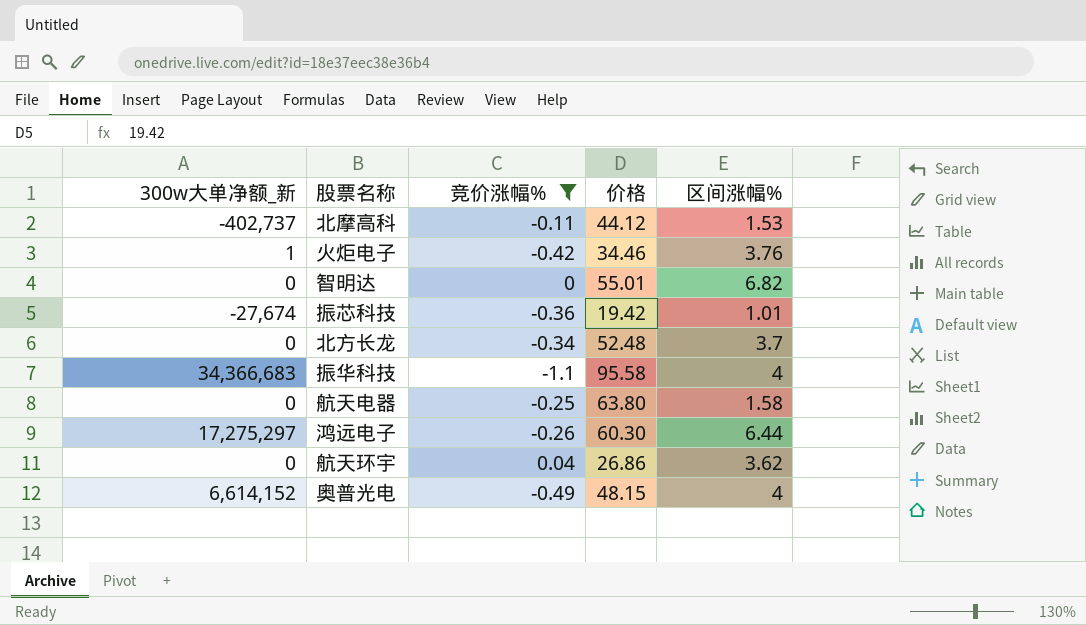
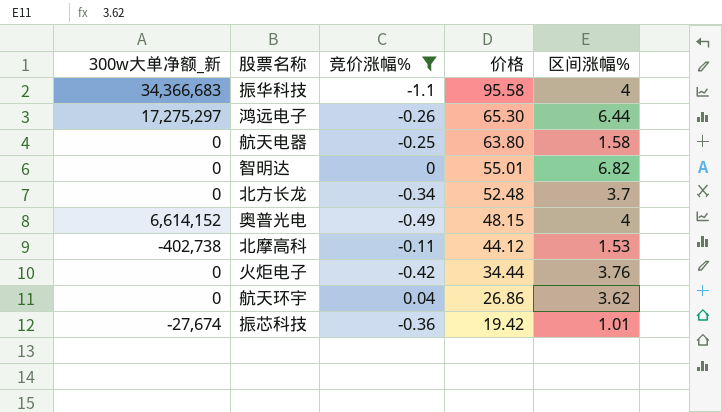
row order: none -> 价格 descending
鸿远电子 | 价格: 60.30 -> 65.30
北摩高科 | 300w大单净额_新: -402,737 -> -402,738
火炬电子 | 300w大单净额_新: 1 -> 0
火炬电子 | 价格: 34.46 -> 34.44

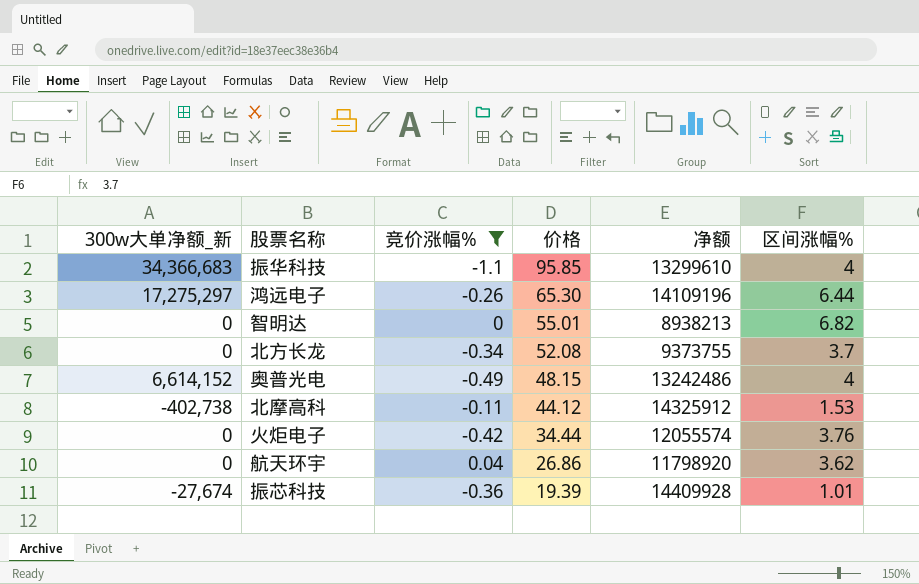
column 净额 | position: none -> 5
row 航天电器: 0 | -0.25 | 63.80 | 1.58 -> none
振华科技 | 价格: 95.58 -> 95.85
北方长龙 | 价格: 52.48 -> 52.08
振芯科技 | 价格: 19.42 -> 19.39

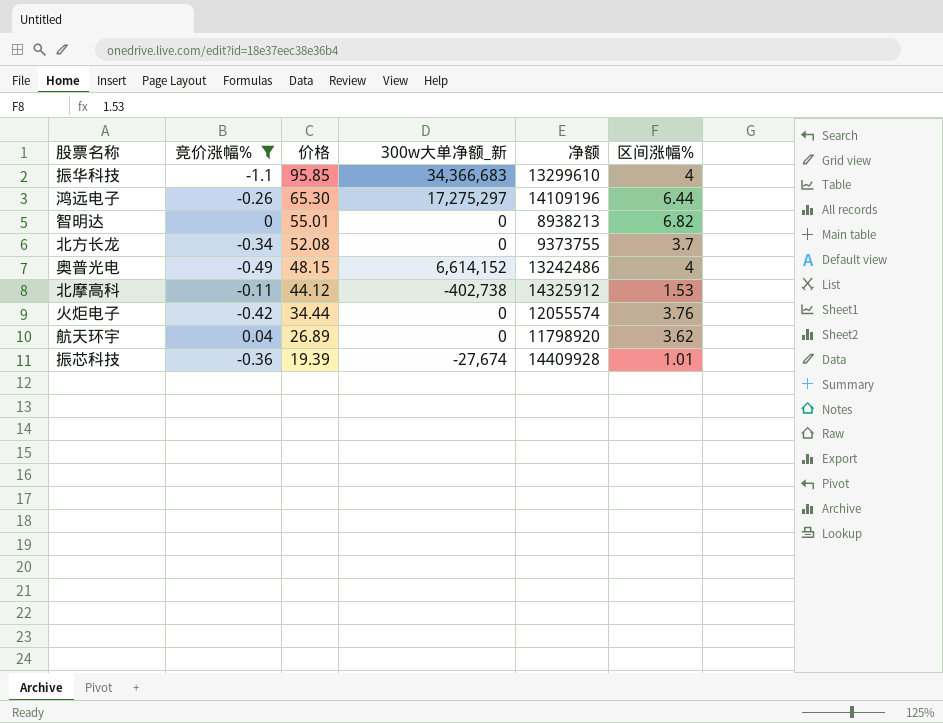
column 300w大单净额_新 | position: 1 -> 4
航天环宇 | 价格: 26.86 -> 26.89

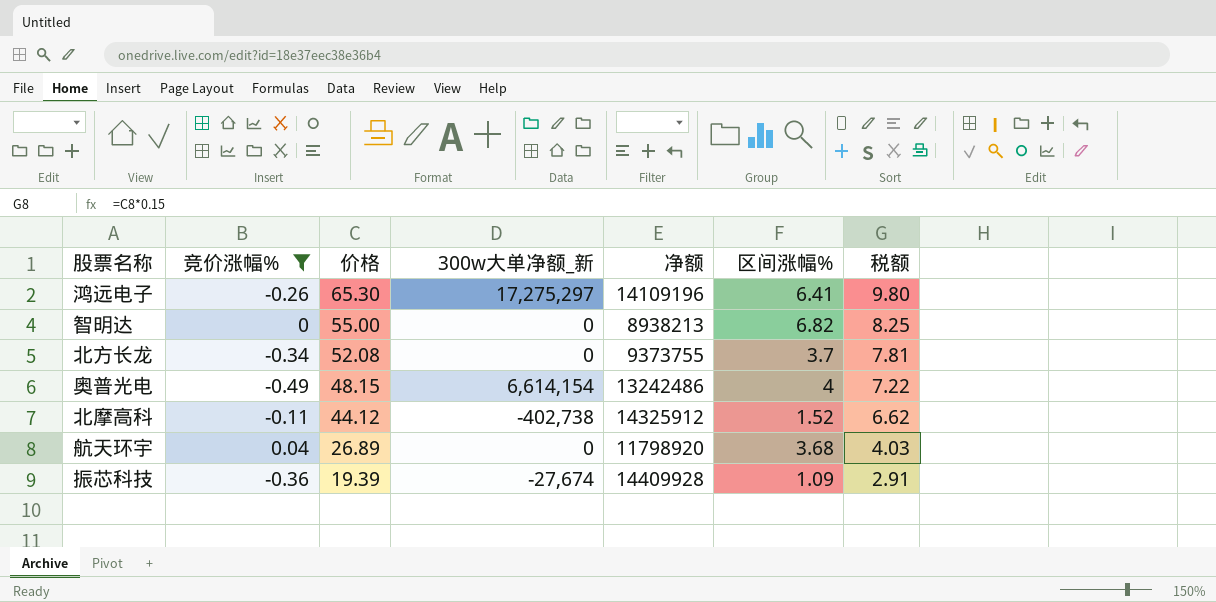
column 税额 | formula: none -> [价格] * 0.15
row 振华科技: -1.1 | 95.85 | 34,366,683 | 13299610 | 4 -> none
row 火炬电子: -0.42 | 34.44 | 0 | 12055574 | 3.76 -> none
鸿远电子 | 区间涨幅%: 6.44 -> 6.41
智明达 | 价格: 55.01 -> 55.00
奥普光电 | 300w大单净额_新: 6,614,152 -> 6,614,154
北摩高科 | 区间涨幅%: 1.53 -> 1.52
航天环宇 | 区间涨幅%: 3.62 -> 3.68
振芯科技 | 区间涨幅%: 1.01 -> 1.09

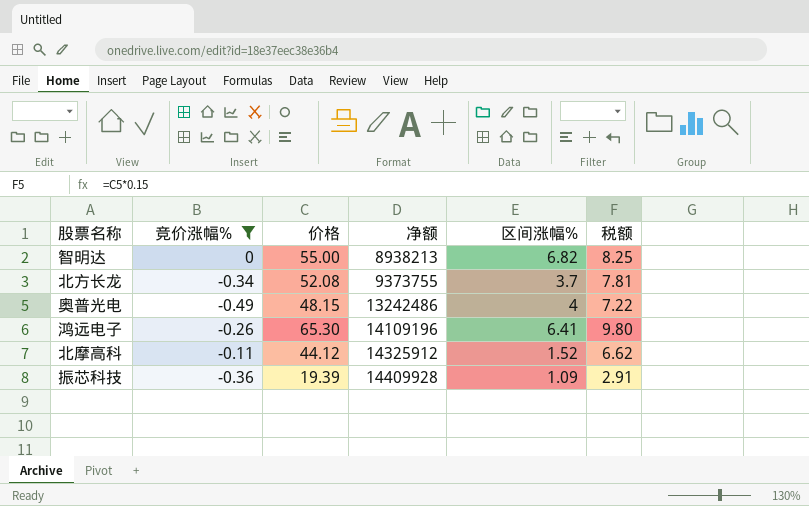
row order: 价格 descending -> 净额 ascending
column 300w大单净额_新 | position: 4 -> none
row 航天环宇: 0.04 | 26.89 | 0 | 11798920 | 3.68 | 4.03 -> none

